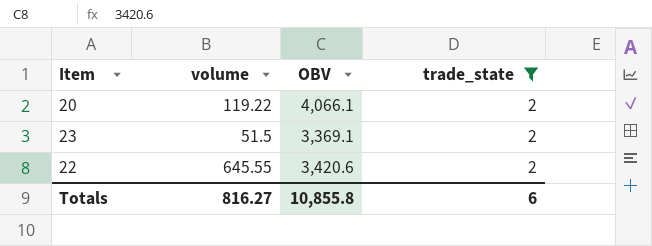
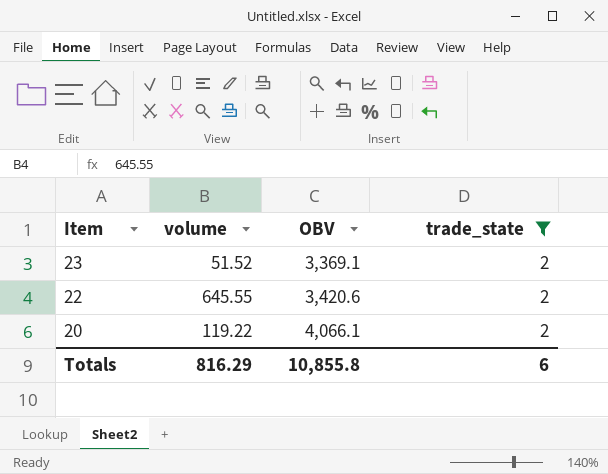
row order: none -> Item descending
23 | volume: 51.5 -> 51.52
Totals | volume: 816.27 -> 816.29

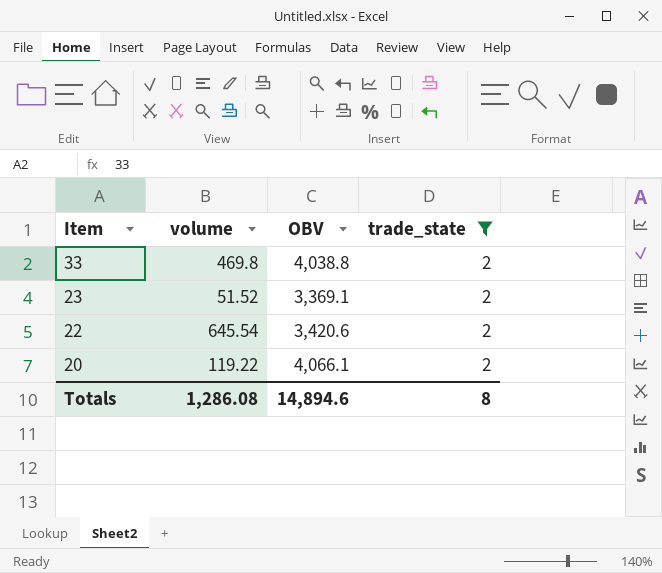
row 33: none -> 469.8 | 4,038.8 | 2
22 | volume: 645.55 -> 645.54
Totals | volume: 816.29 -> 1,286.08
Totals | OBV: 10,855.8 -> 14,894.6
Totals | trade_state: 6 -> 8

